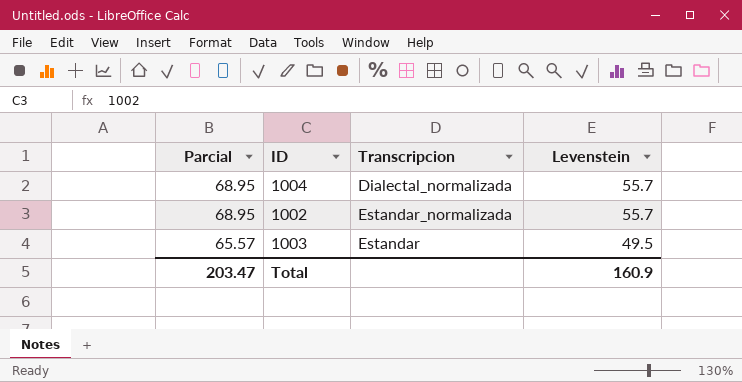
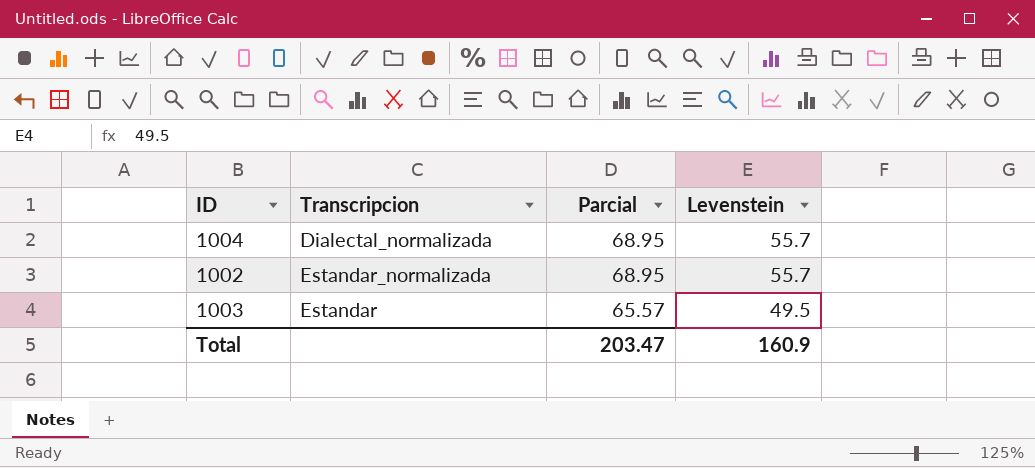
column Parcial | position: 1 -> 3

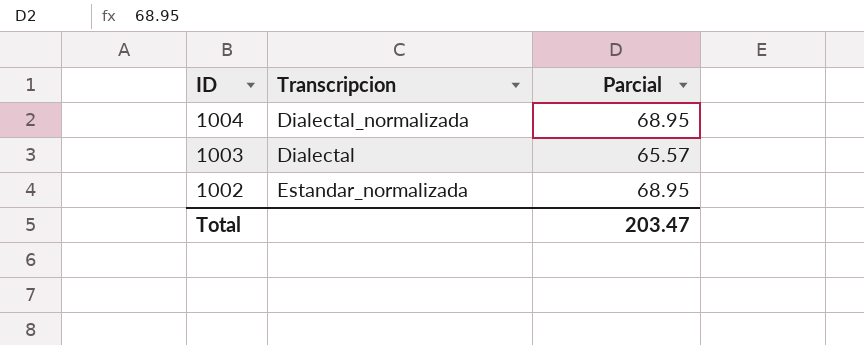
row order: Parcial descending -> ID descending
column Levenstein | position: 4 -> none
1003 | Transcripcion: Estandar -> Dialectal

